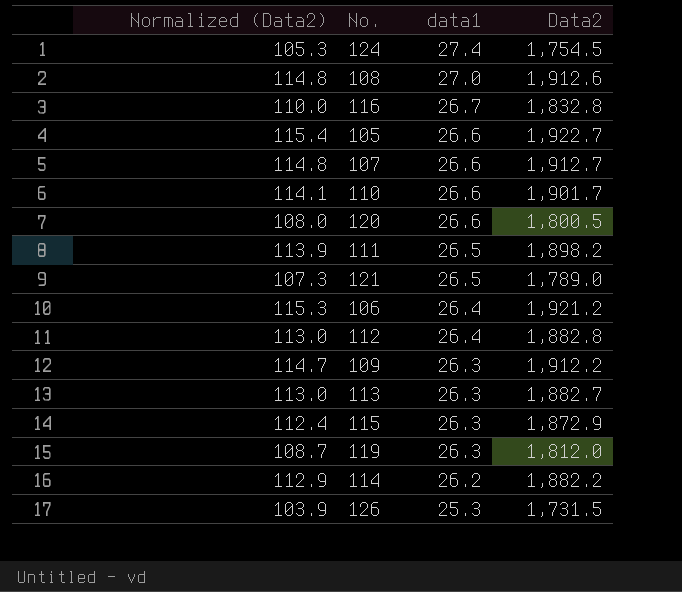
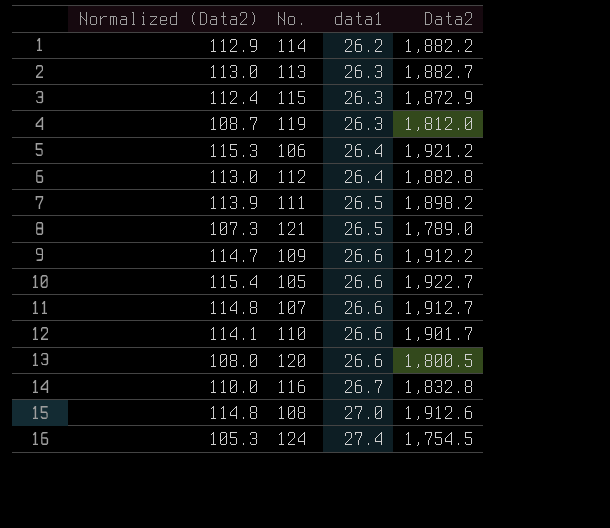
row order: data1 descending -> data1 ascending
row 126: 103.9 | 25.3 | 1,731.5 -> none
109 | data1: 26.3 -> 26.6

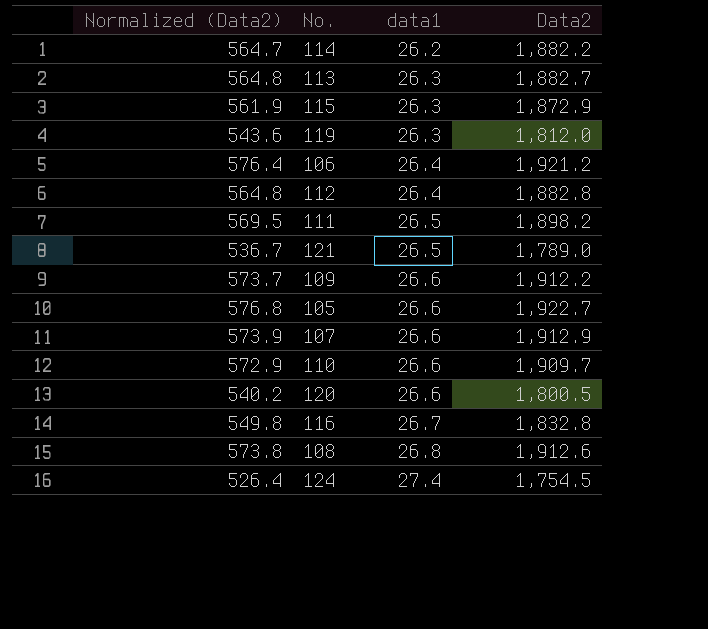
column Normalized (Data2) | formula: [Data2] * 0.06 -> [Data2] * 0.3
107 | Data2: 1,912.7 -> 1,912.9
110 | Data2: 1,901.7 -> 1,909.7
108 | data1: 27.0 -> 26.8

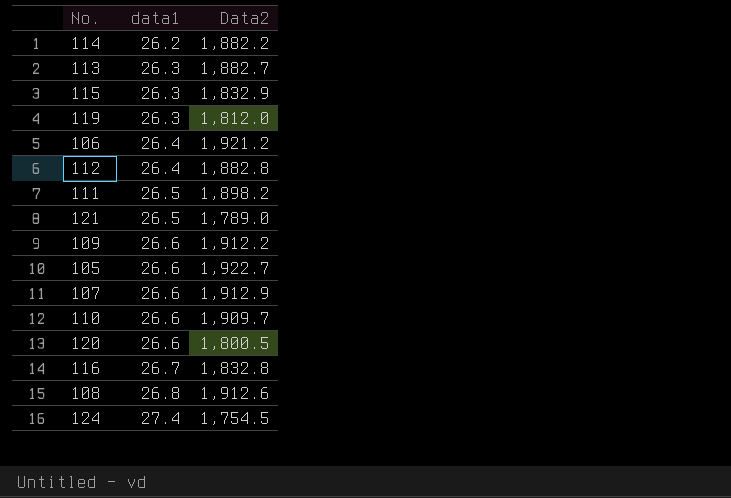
column Normalized (Data2) | formula: [Data2] * 0.3 -> none
115 | Data2: 1,872.9 -> 1,832.9

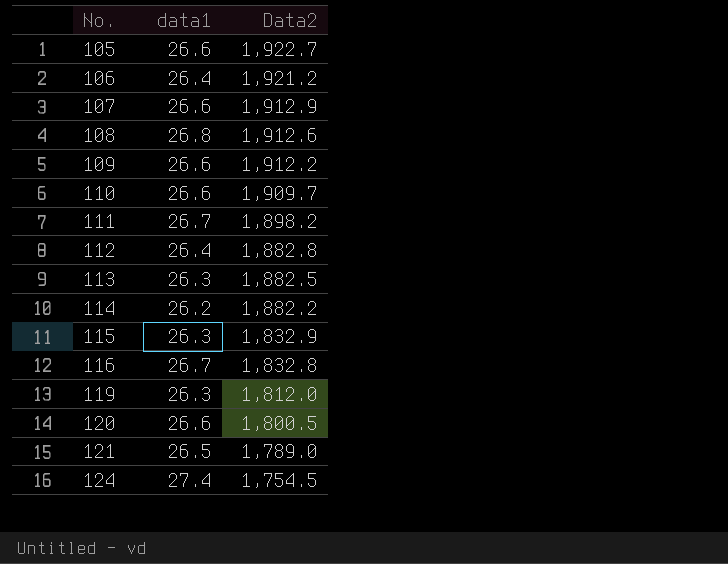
row order: data1 ascending -> No. ascending
111 | data1: 26.5 -> 26.7
113 | Data2: 1,882.7 -> 1,882.5

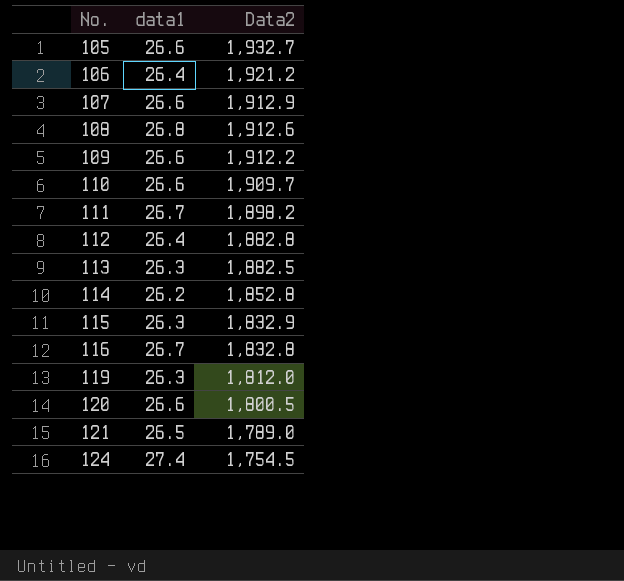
105 | Data2: 1,922.7 -> 1,932.7
114 | Data2: 1,882.2 -> 1,852.8

